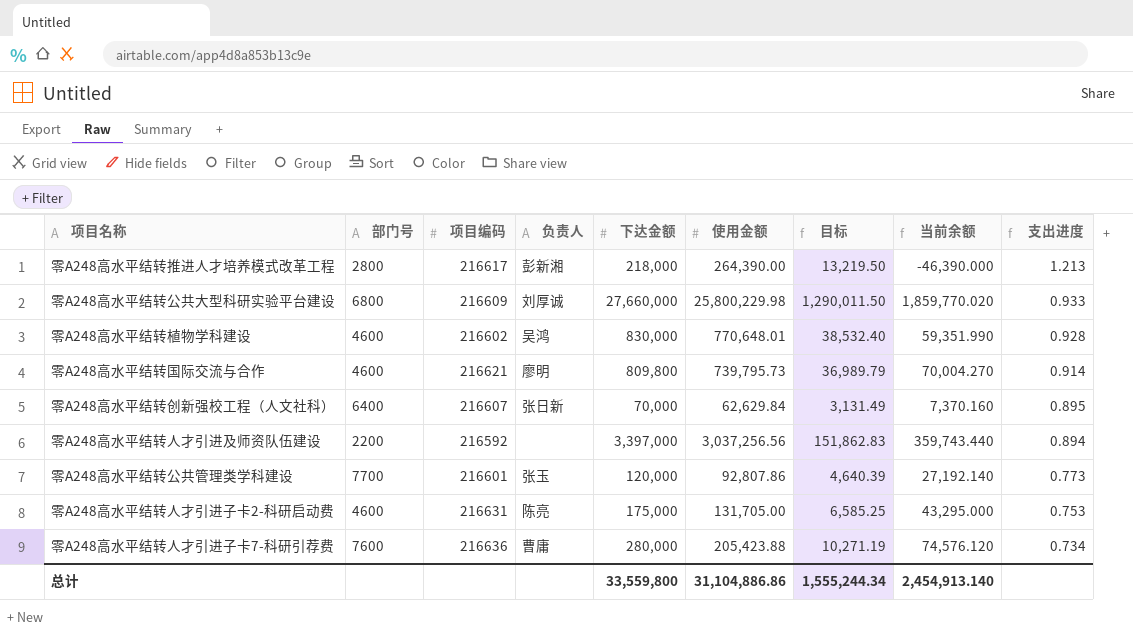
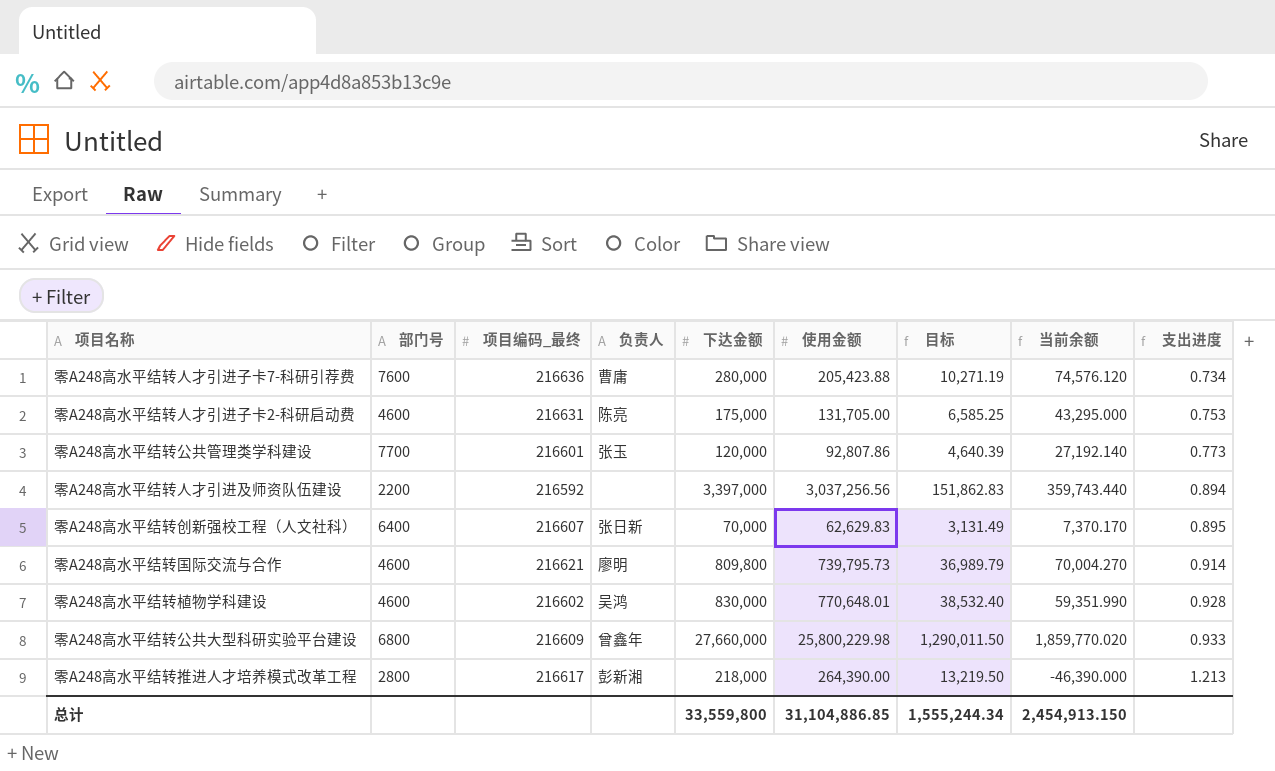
row order: 支出进度 descending -> 支出进度 ascending
column name: 项目编码 -> 项目编码_最终
零A248高水平结转创新强校工程（人文社科） | 使用金额: 62,629.84 -> 62,629.83
零A248高水平结转创新强校工程（人文社科） | 当前余额: 7,370.160 -> 7,370.170
零A248高水平结转公共大型科研实验平台建设 | 负责人: 刘厚诚 -> 曾鑫年
总计 | 使用金额: 31,104,886.86 -> 31,104,886.85
总计 | 当前余额: 2,454,913.140 -> 2,454,913.150

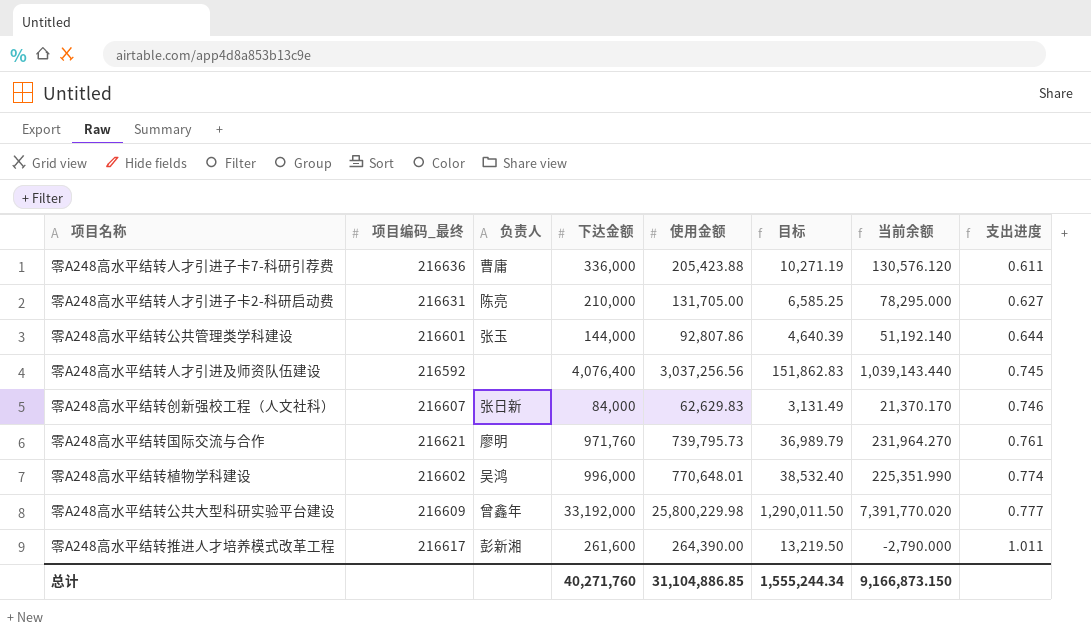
column 部门号 | position: 2 -> none
零A248高水平结转人才引进子卡7-科研引荐费 | 下达金额: 280,000 -> 336,000
零A248高水平结转人才引进子卡7-科研引荐费 | 当前余额: 74,576.120 -> 130,576.120
零A248高水平结转人才引进子卡7-科研引荐费 | 支出进度: 0.734 -> 0.611
零A248高水平结转人才引进子卡2-科研启动费 | 下达金额: 175,000 -> 210,000
零A248高水平结转人才引进子卡2-科研启动费 | 当前余额: 43,295.000 -> 78,295.000
零A248高水平结转人才引进子卡2-科研启动费 | 支出进度: 0.753 -> 0.627
零A248高水平结转公共管理类学科建设 | 下达金额: 120,000 -> 144,000
零A248高水平结转公共管理类学科建设 | 当前余额: 27,192.140 -> 51,192.140
零A248高水平结转公共管理类学科建设 | 支出进度: 0.773 -> 0.644
零A248高水平结转人才引进及师资队伍建设 | 下达金额: 3,397,000 -> 4,076,400
零A248高水平结转人才引进及师资队伍建设 | 当前余额: 359,743.440 -> 1,039,143.440
零A248高水平结转人才引进及师资队伍建设 | 支出进度: 0.894 -> 0.745
零A248高水平结转创新强校工程（人文社科） | 下达金额: 70,000 -> 84,000
零A248高水平结转创新强校工程（人文社科） | 当前余额: 7,370.170 -> 21,370.170
零A248高水平结转创新强校工程（人文社科） | 支出进度: 0.895 -> 0.746
零A248高水平结转国际交流与合作 | 下达金额: 809,800 -> 971,760
零A248高水平结转国际交流与合作 | 当前余额: 70,004.270 -> 231,964.270
零A248高水平结转国际交流与合作 | 支出进度: 0.914 -> 0.761
零A248高水平结转植物学科建设 | 下达金额: 830,000 -> 996,000
零A248高水平结转植物学科建设 | 当前余额: 59,351.990 -> 225,351.990
零A248高水平结转植物学科建设 | 支出进度: 0.928 -> 0.774
零A248高水平结转公共大型科研实验平台建设 | 下达金额: 27,660,000 -> 33,192,000
零A248高水平结转公共大型科研实验平台建设 | 当前余额: 1,859,770.020 -> 7,391,770.020
零A248高水平结转公共大型科研实验平台建设 | 支出进度: 0.933 -> 0.777
零A248高水平结转推进人才培养模式改革工程 | 下达金额: 218,000 -> 261,600
零A248高水平结转推进人才培养模式改革工程 | 当前余额: -46,390.000 -> -2,790.000
零A248高水平结转推进人才培养模式改革工程 | 支出进度: 1.213 -> 1.011
总计 | 下达金额: 33,559,800 -> 40,271,760
总计 | 当前余额: 2,454,913.150 -> 9,166,873.150

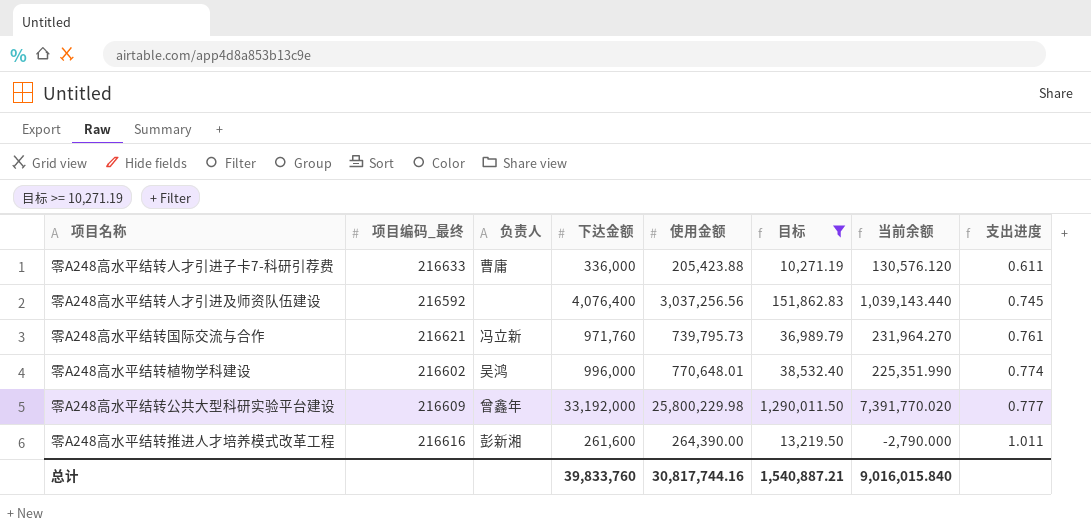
filter: none -> 目标 >= 10,271.19
零A248高水平结转人才引进子卡7-科研引荐费 | 项目编码_最终: 216636 -> 216633
零A248高水平结转国际交流与合作 | 负责人: 廖明 -> 冯立新
零A248高水平结转推进人才培养模式改革工程 | 项目编码_最终: 216617 -> 216616
总计 | 下达金额: 40,271,760 -> 39,833,760
总计 | 使用金额: 31,104,886.85 -> 30,817,744.16
总计 | 目标: 1,555,244.34 -> 1,540,887.21
总计 | 当前余额: 9,166,873.150 -> 9,016,015.840

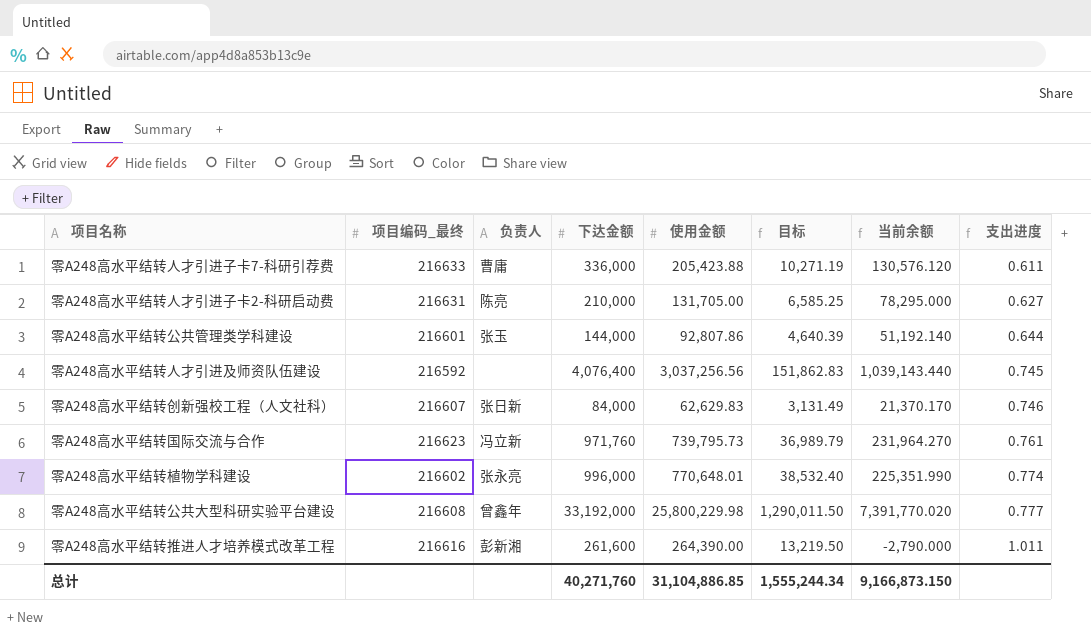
filter: 目标 >= 10,271.19 -> none
零A248高水平结转国际交流与合作 | 项目编码_最终: 216621 -> 216623
零A248高水平结转植物学科建设 | 负责人: 吴鸿 -> 张永亮
零A248高水平结转公共大型科研实验平台建设 | 项目编码_最终: 216609 -> 216608
总计 | 下达金额: 39,833,760 -> 40,271,760
总计 | 使用金额: 30,817,744.16 -> 31,104,886.85
总计 | 目标: 1,540,887.21 -> 1,555,244.34
总计 | 当前余额: 9,016,015.840 -> 9,166,873.150

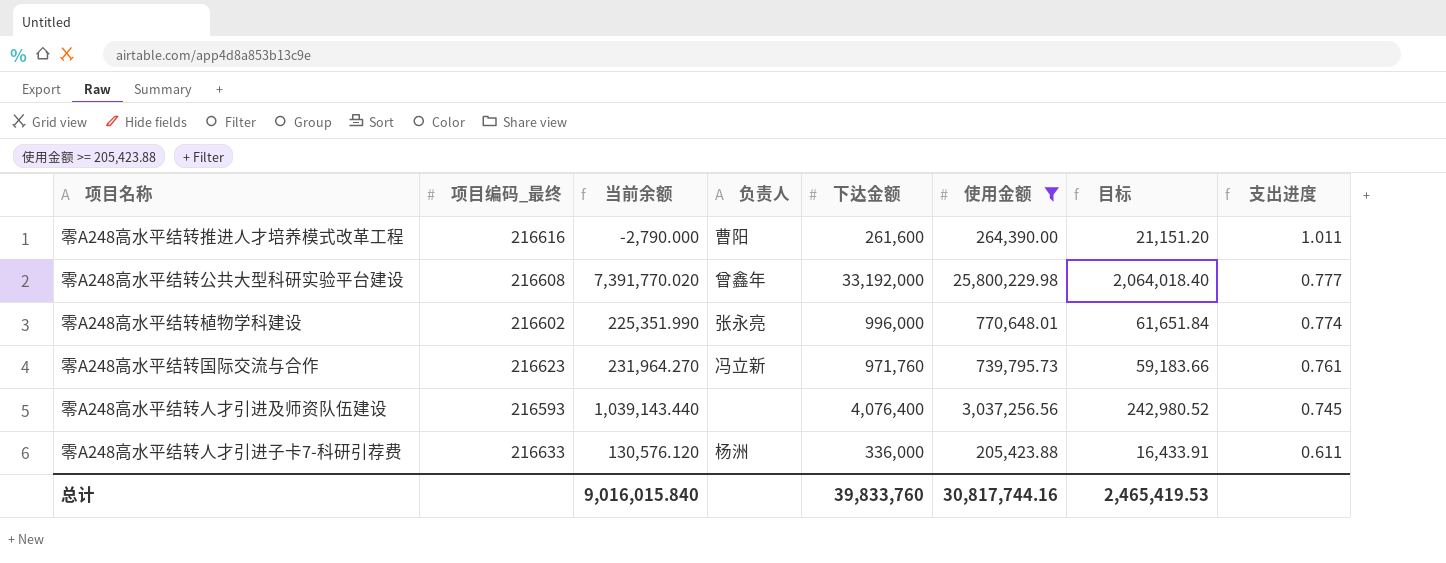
filter: none -> 使用金额 >= 205,423.88
row order: 支出进度 ascending -> 支出进度 descending
column 当前余额 | position: 7 -> 3
column 目标 | formula: [使用金额] * 0.05 -> [使用金额] * 0.08
零A248高水平结转推进人才培养模式改革工程 | 负责人: 彭新湘 -> 曹阳
零A248高水平结转人才引进及师资队伍建设 | 项目编码_最终: 216592 -> 216593
零A248高水平结转人才引进子卡7-科研引荐费 | 负责人: 曹庸 -> 杨洲
总计 | 当前余额: 9,166,873.150 -> 9,016,015.840
总计 | 下达金额: 40,271,760 -> 39,833,760
总计 | 使用金额: 31,104,886.85 -> 30,817,744.16
总计 | 目标: 1,555,244.34 -> 2,465,419.53

